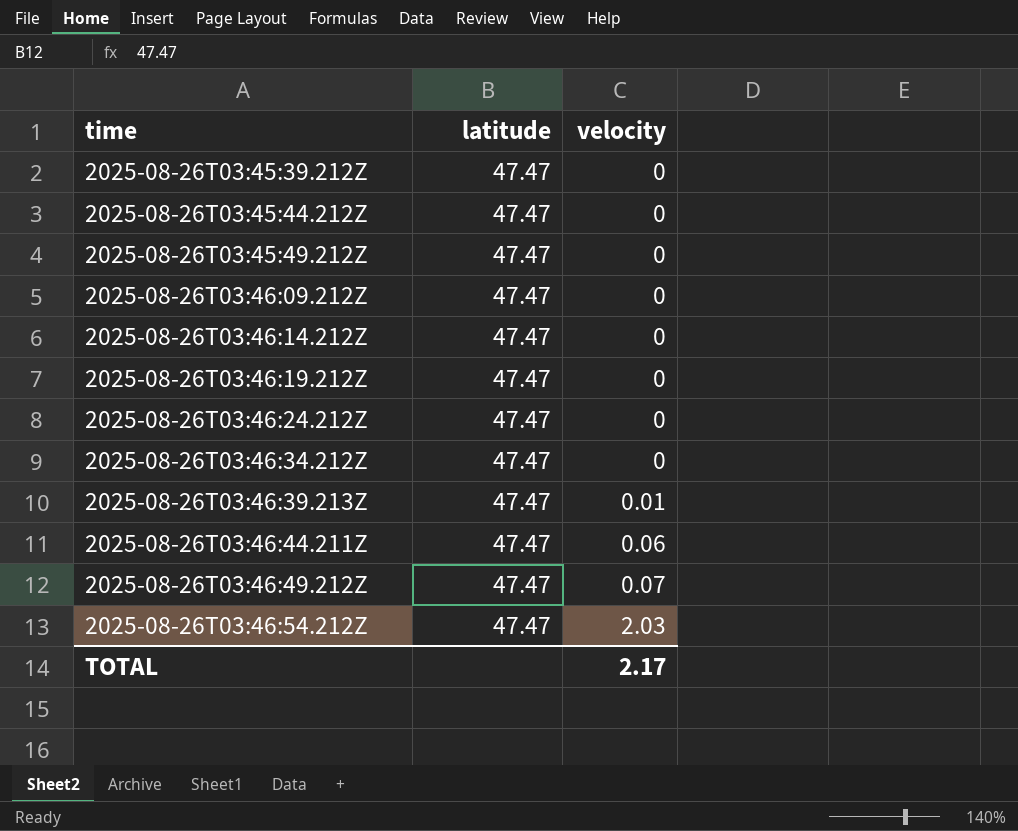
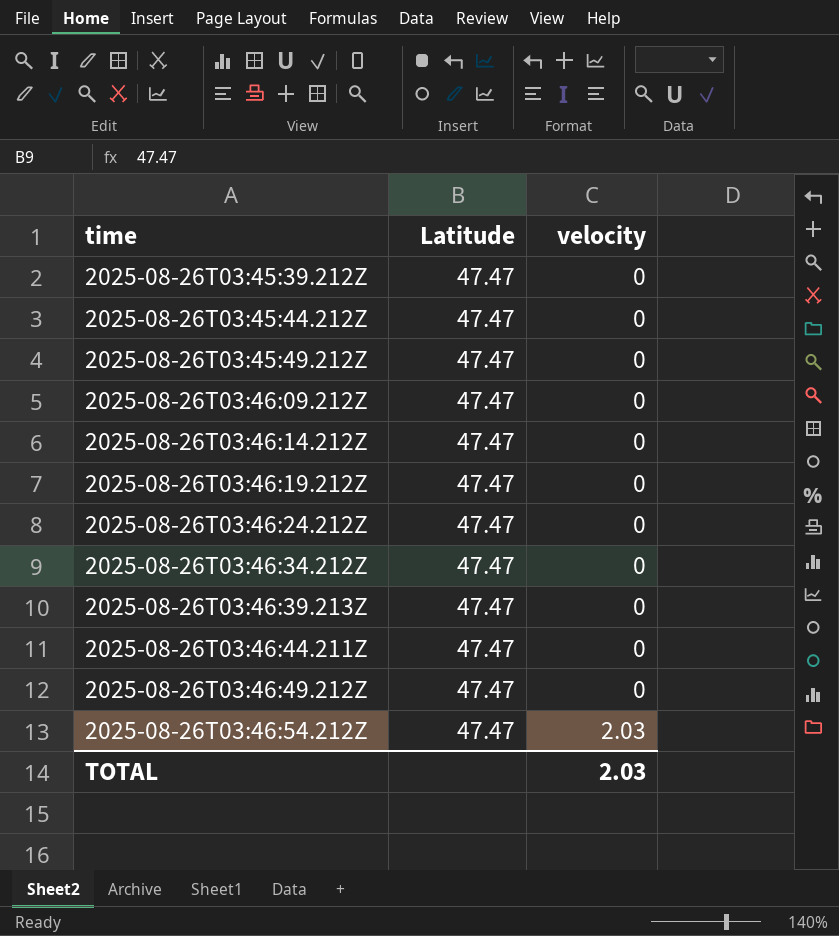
column name: latitude -> Latitude
2025-08-26T03:46:39.213Z | velocity: 0.01 -> 0
2025-08-26T03:46:44.211Z | velocity: 0.06 -> 0
2025-08-26T03:46:49.212Z | velocity: 0.07 -> 0
TOTAL | velocity: 2.17 -> 2.03

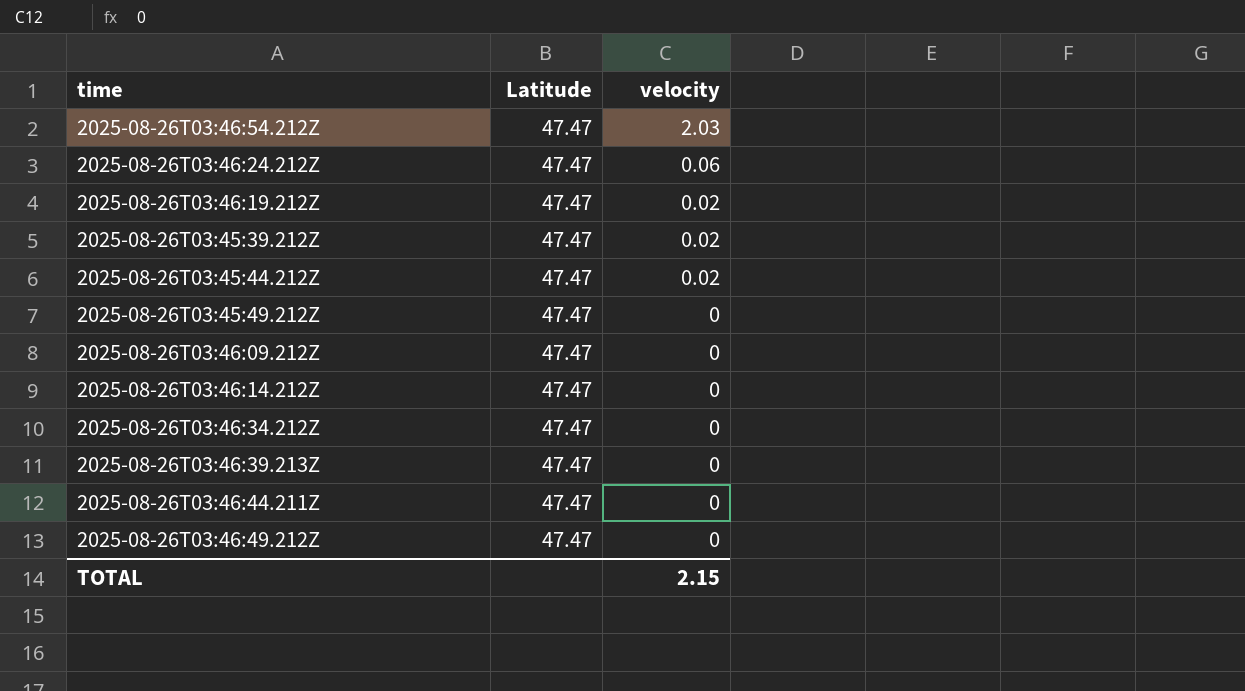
row order: time ascending -> velocity descending
2025-08-26T03:46:24.212Z | velocity: 0 -> 0.06
2025-08-26T03:46:19.212Z | velocity: 0 -> 0.02
2025-08-26T03:45:39.212Z | velocity: 0 -> 0.02
2025-08-26T03:45:44.212Z | velocity: 0 -> 0.02
TOTAL | velocity: 2.03 -> 2.15

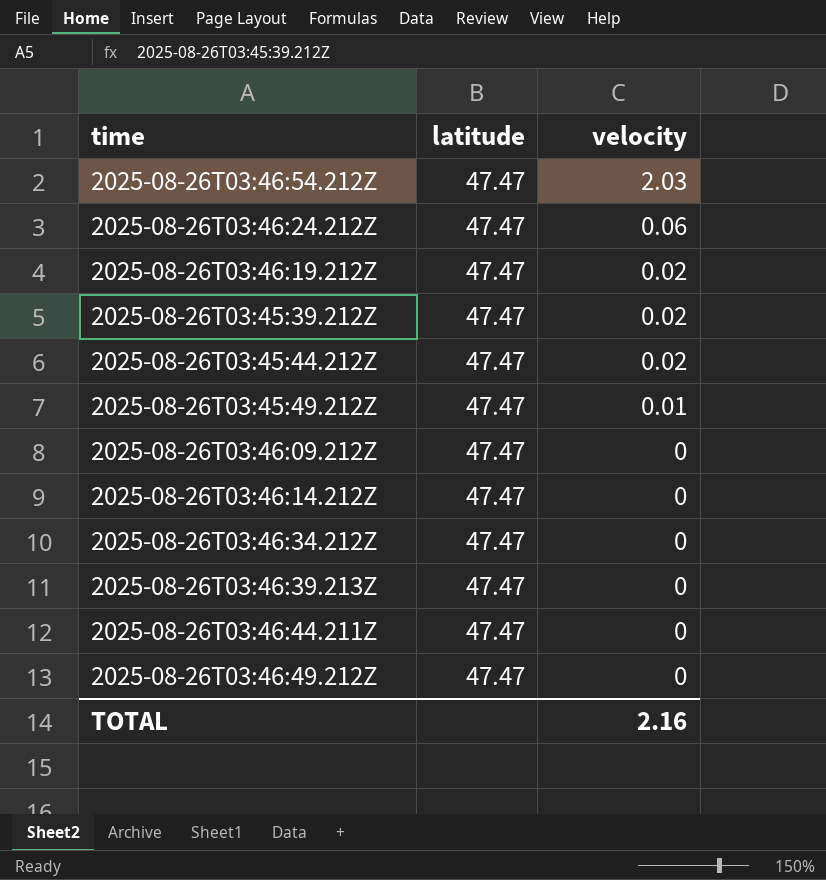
column name: Latitude -> latitude
2025-08-26T03:45:49.212Z | velocity: 0 -> 0.01
TOTAL | velocity: 2.15 -> 2.16

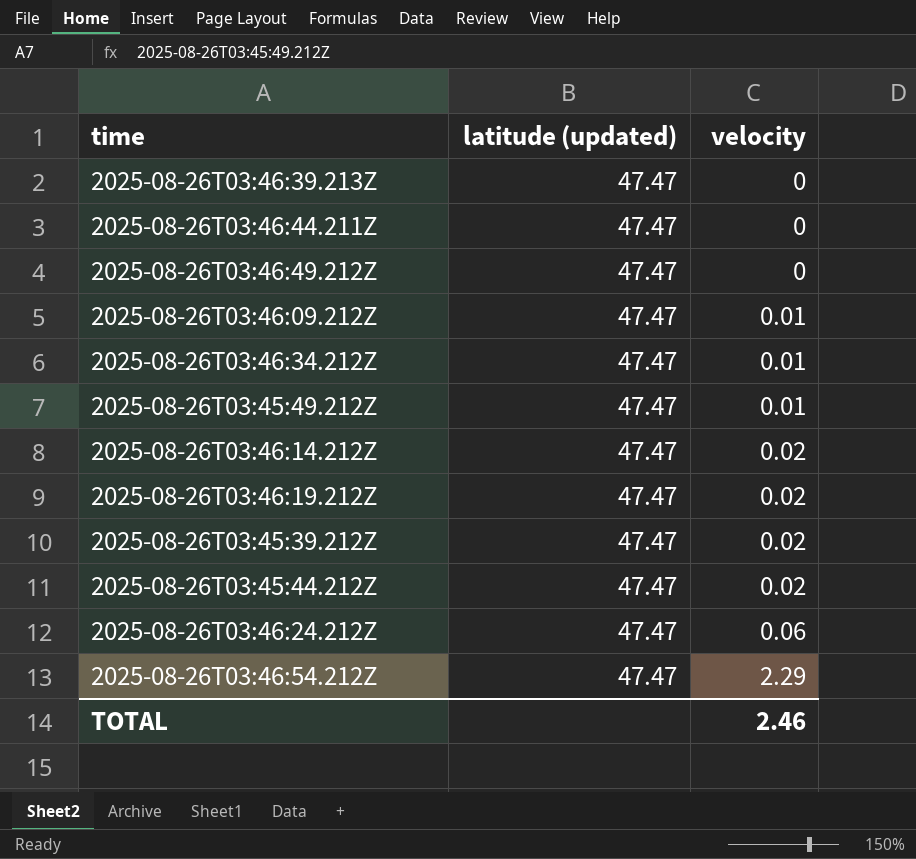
row order: velocity descending -> velocity ascending
column name: latitude -> latitude (updated)
2025-08-26T03:46:09.212Z | velocity: 0 -> 0.01
2025-08-26T03:46:34.212Z | velocity: 0 -> 0.01
2025-08-26T03:46:14.212Z | velocity: 0 -> 0.02
2025-08-26T03:46:54.212Z | velocity: 2.03 -> 2.29
TOTAL | velocity: 2.16 -> 2.46

